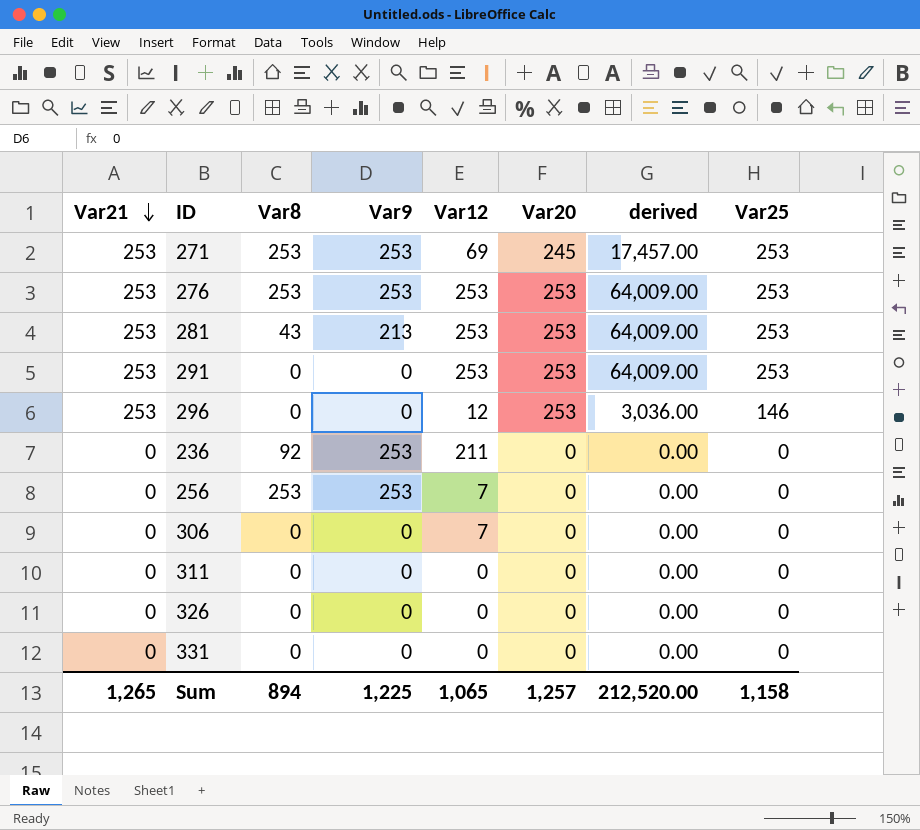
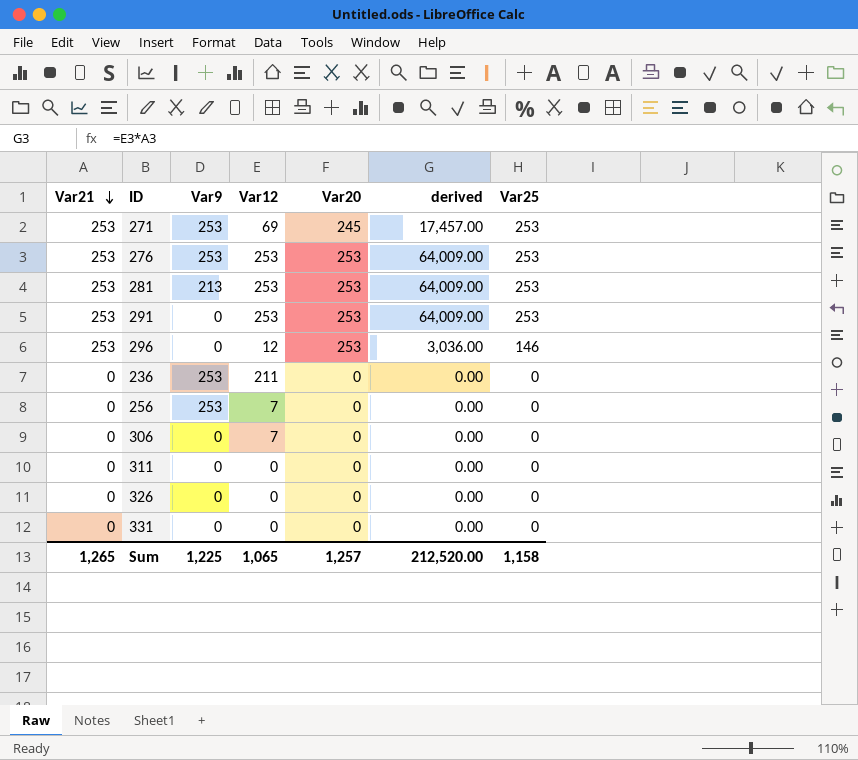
column Var8 | position: 3 -> none

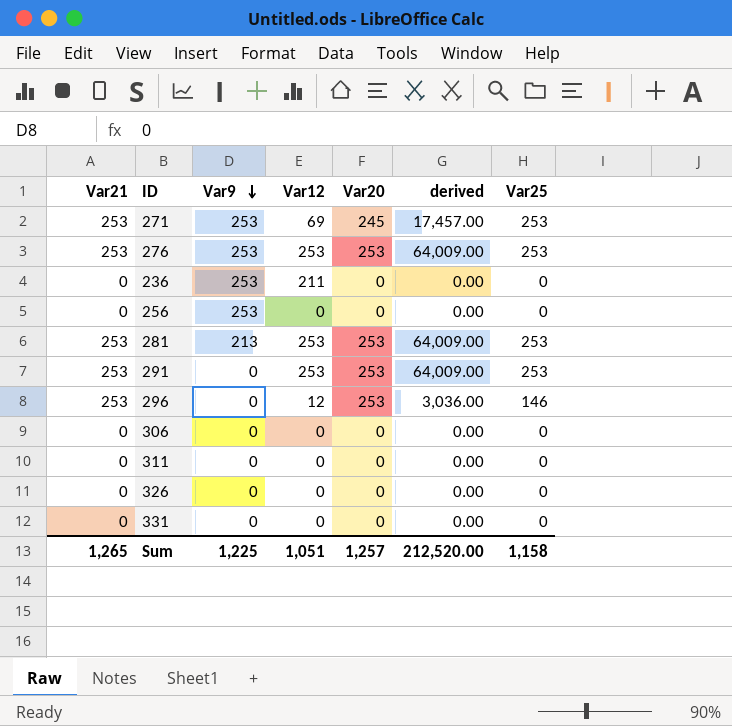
row order: Var21 descending -> Var9 descending
256 | Var12: 7 -> 0
306 | Var12: 7 -> 0
Sum | Var12: 1,065 -> 1,051

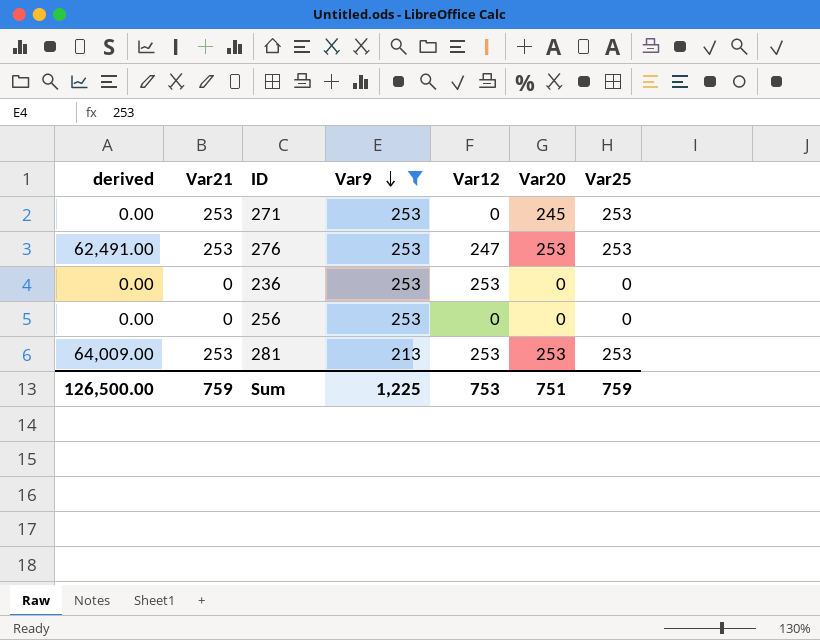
filter: none -> Var9 != 0
column derived | position: 6 -> 1
271 | derived: 17,457.00 -> 0.00
271 | Var12: 69 -> 0
276 | derived: 64,009.00 -> 62,491.00
276 | Var12: 253 -> 247
236 | Var12: 211 -> 253
Sum | derived: 212,520.00 -> 126,500.00
Sum | Var21: 1,265 -> 759
Sum | Var12: 1,051 -> 753
Sum | Var20: 1,257 -> 751
Sum | Var25: 1,158 -> 759

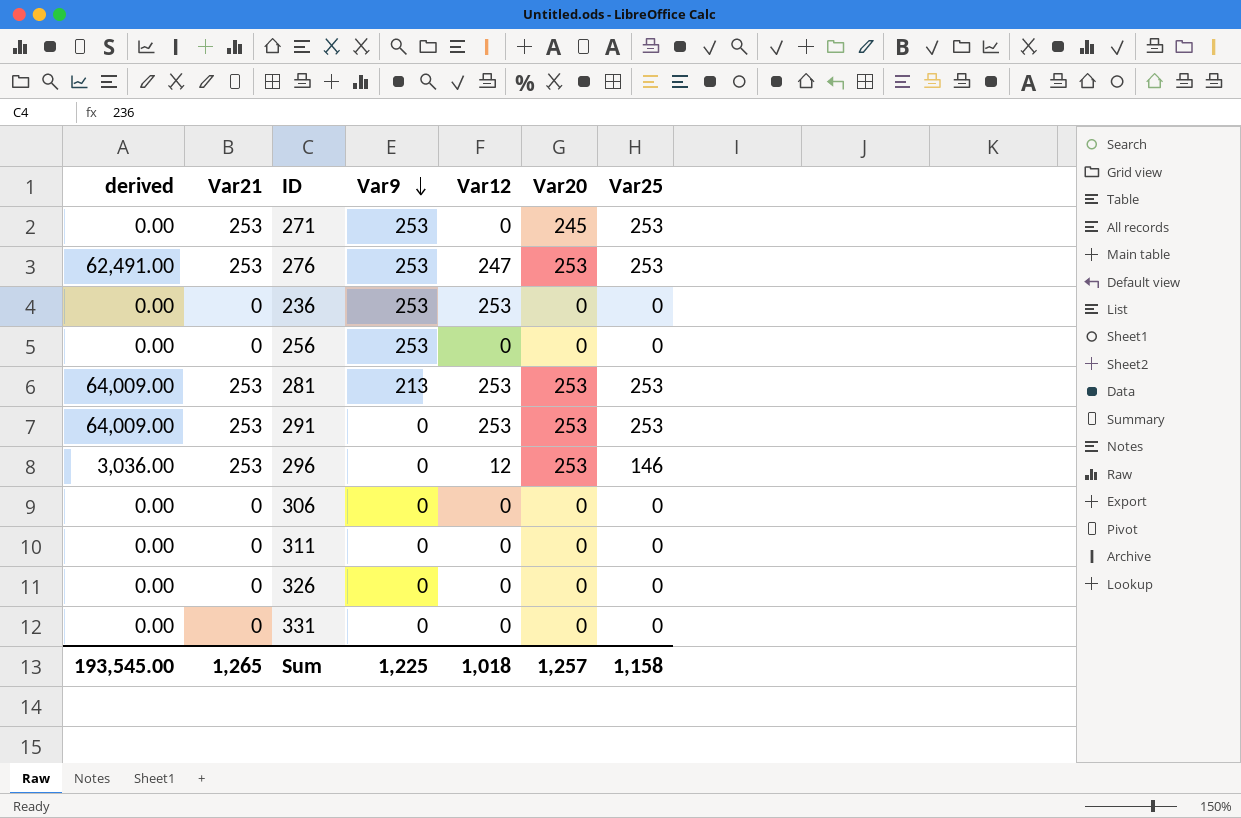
filter: Var9 != 0 -> none
Sum | derived: 126,500.00 -> 193,545.00
Sum | Var21: 759 -> 1,265
Sum | Var12: 753 -> 1,018
Sum | Var20: 751 -> 1,257
Sum | Var25: 759 -> 1,158

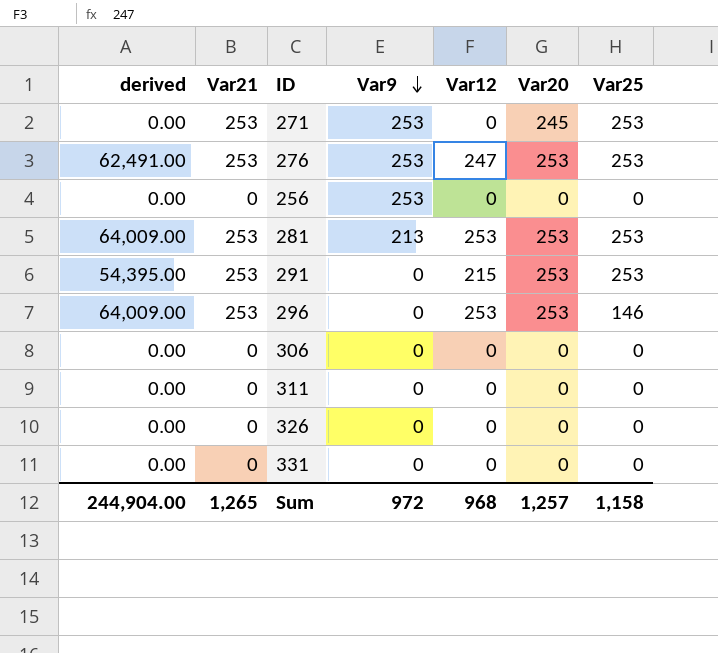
row 236: 0.00 | 0 | 253 | 253 | 0 | 0 -> none
291 | derived: 64,009.00 -> 54,395.00
291 | Var12: 253 -> 215
296 | derived: 3,036.00 -> 64,009.00
296 | Var12: 12 -> 253
Sum | derived: 193,545.00 -> 244,904.00
Sum | Var9: 1,225 -> 972
Sum | Var12: 1,018 -> 968

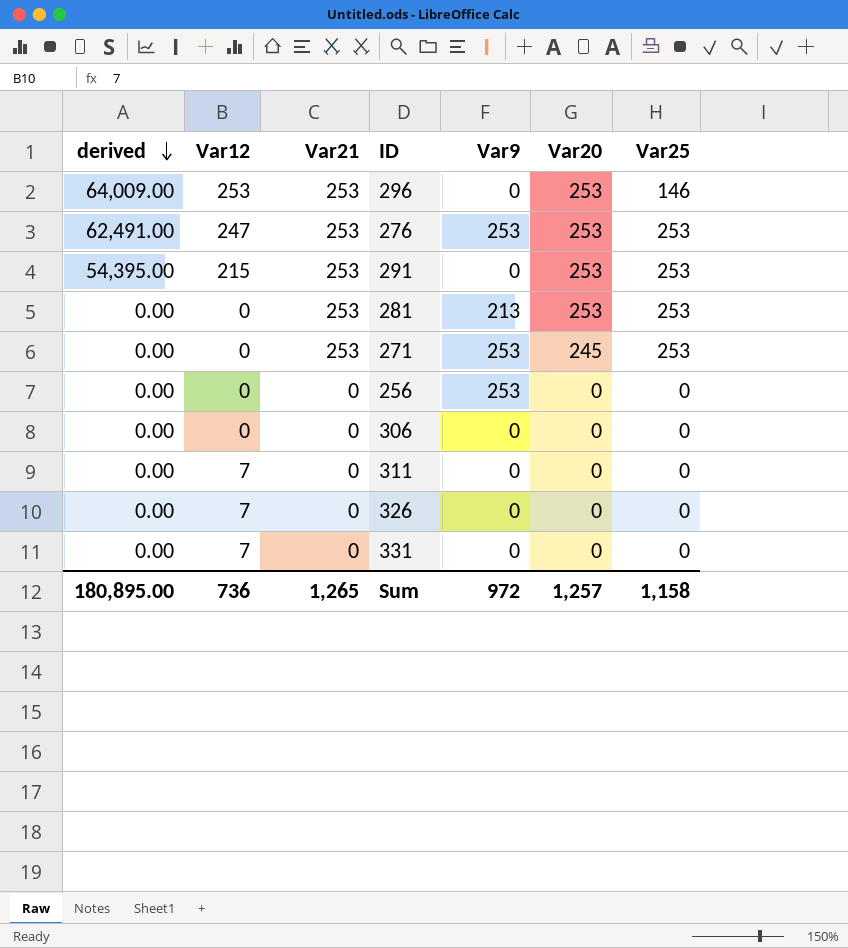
row order: Var9 descending -> derived descending
column Var12 | position: 5 -> 2
281 | derived: 64,009.00 -> 0.00
281 | Var12: 253 -> 0
311 | Var12: 0 -> 7
326 | Var12: 0 -> 7
331 | Var12: 0 -> 7
Sum | derived: 244,904.00 -> 180,895.00
Sum | Var12: 968 -> 736

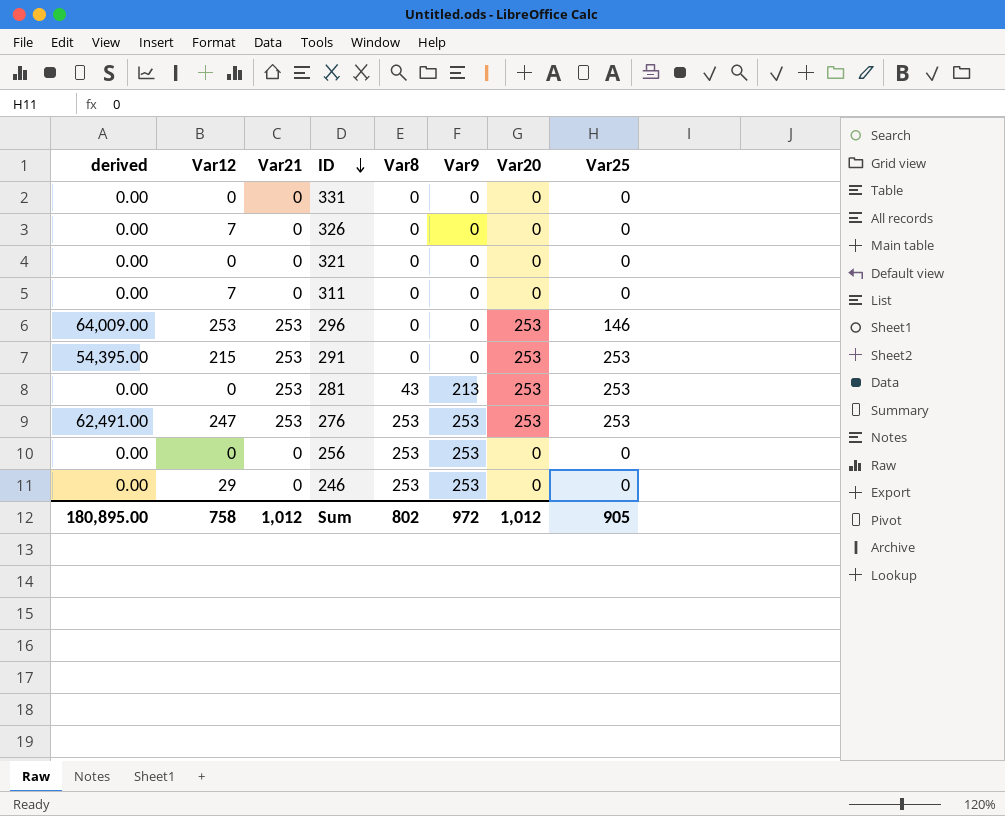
row order: derived descending -> ID descending
column Var8 | position: none -> 5
row 271: 0.00 | 0 | 253 | 253 | 245 | 253 -> none
row 306: 0.00 | 0 | 0 | 0 | 0 | 0 -> none
331 | Var12: 7 -> 0
row 321: none -> 0.00 | 0 | 0 | 0 | 0 | 0 | 0
row 246: none -> 0.00 | 29 | 0 | 253 | 253 | 0 | 0
Sum | Var12: 736 -> 758
Sum | Var21: 1,265 -> 1,012
Sum | Var20: 1,257 -> 1,012
Sum | Var25: 1,158 -> 905

